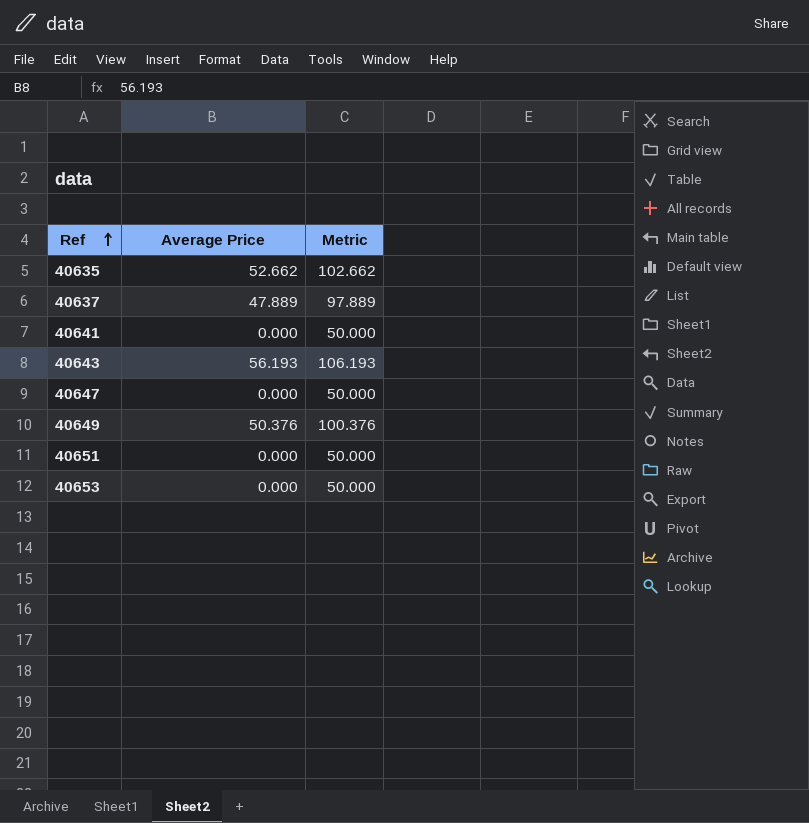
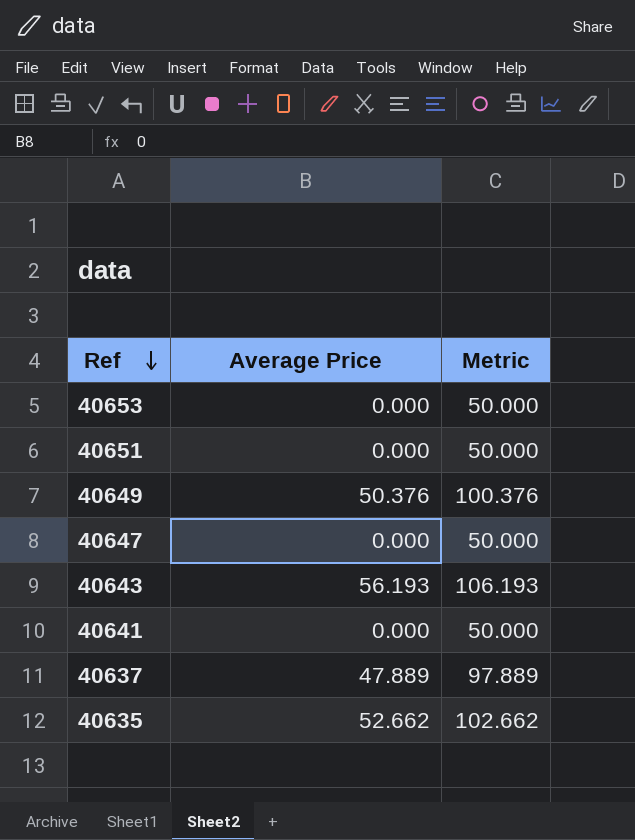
row order: Ref ascending -> Ref descending

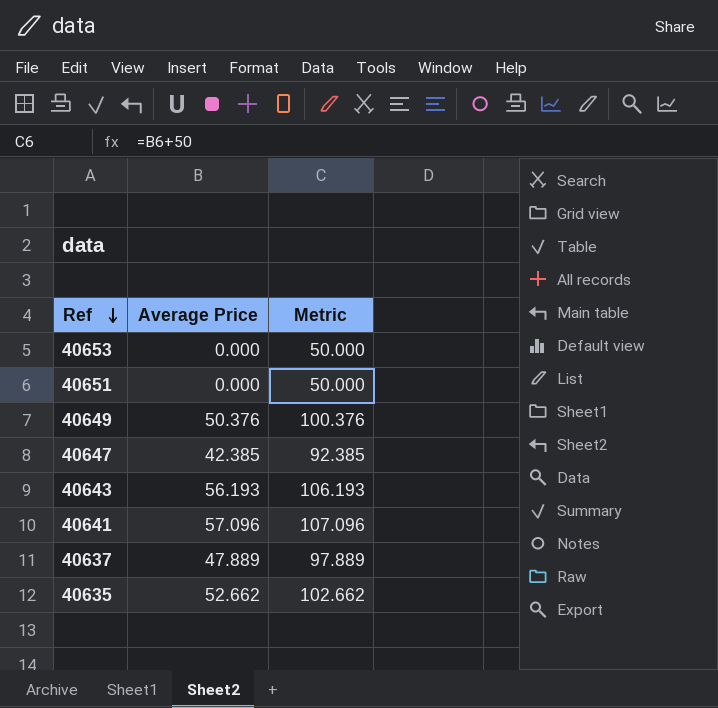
40647 | Average Price: 0.000 -> 42.385
40647 | Metric: 50.000 -> 92.385
40641 | Average Price: 0.000 -> 57.096
40641 | Metric: 50.000 -> 107.096

